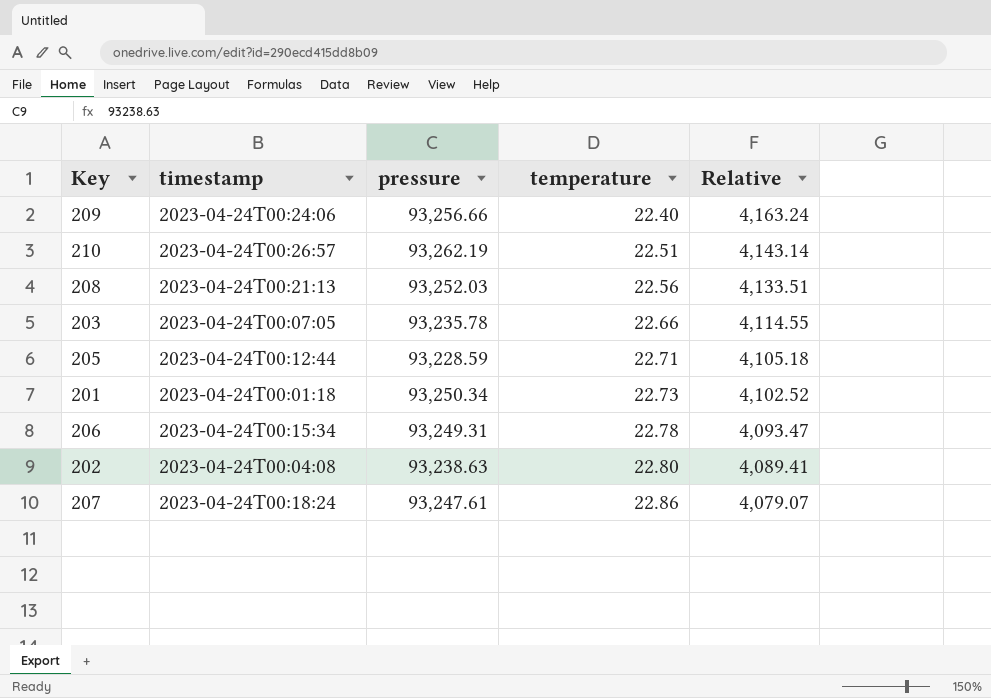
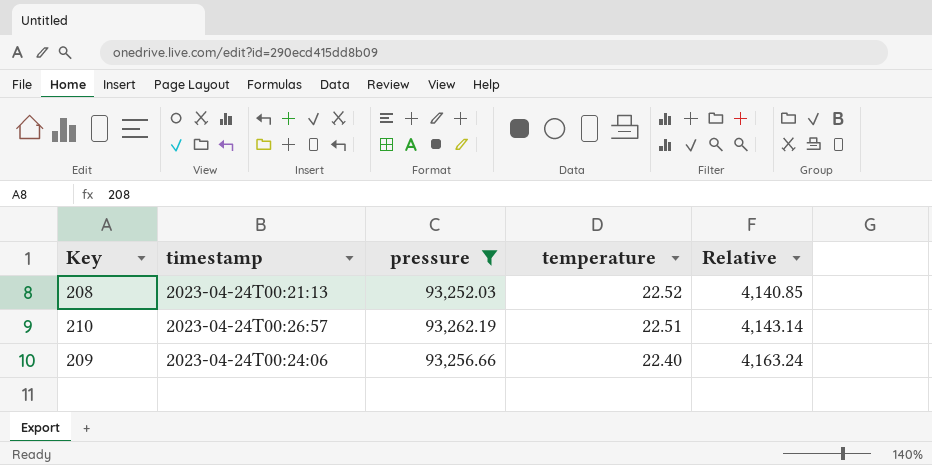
filter: none -> pressure >= 93,252.03
row order: temperature ascending -> temperature descending
208 | temperature: 22.56 -> 22.52
208 | Relative: 4,133.51 -> 4,140.85

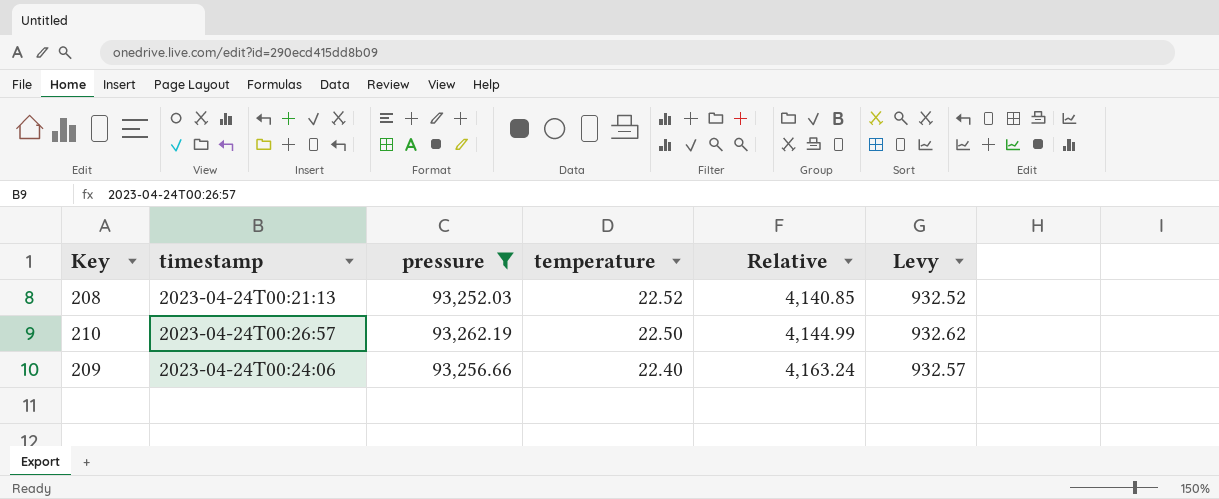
column Levy | formula: none -> [pressure] * 0.01
210 | temperature: 22.51 -> 22.50
210 | Relative: 4,143.14 -> 4,144.99

